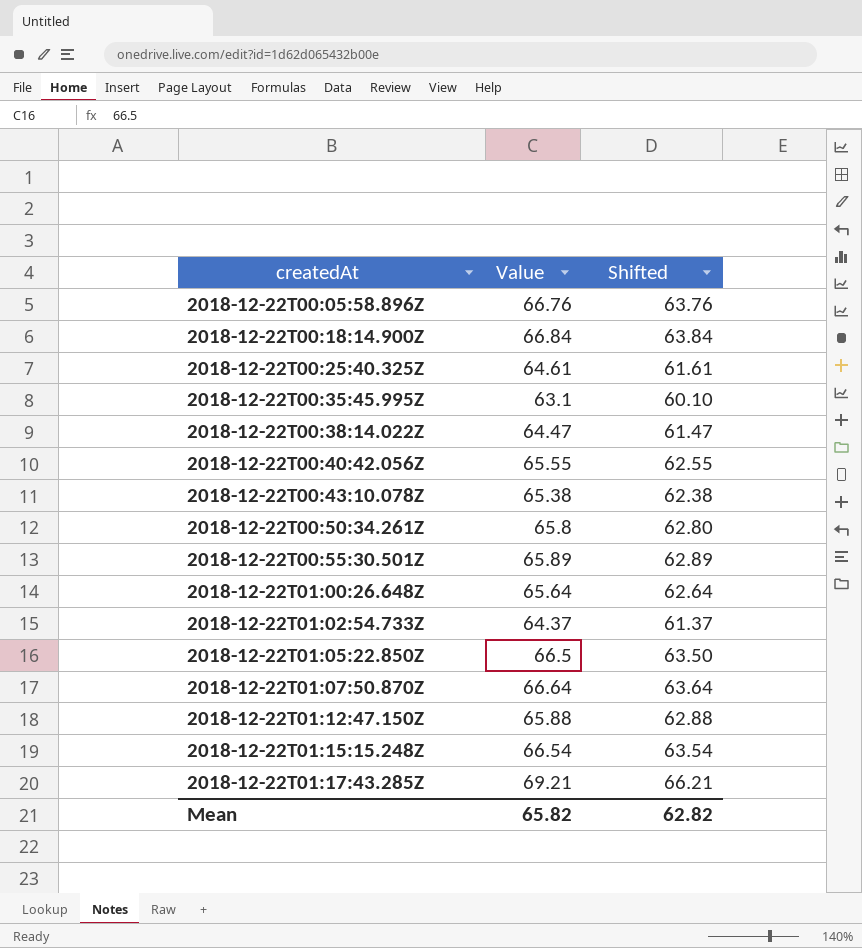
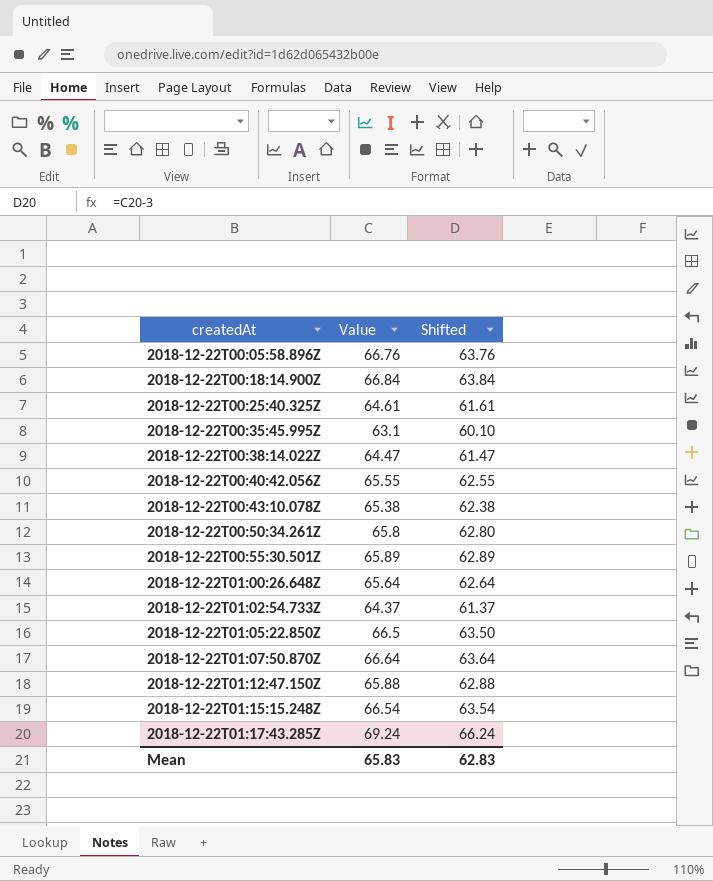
2018-12-22T01:17:43.285Z | Value: 69.21 -> 69.24
2018-12-22T01:17:43.285Z | Shifted: 66.21 -> 66.24
Mean | Value: 65.82 -> 65.83
Mean | Shifted: 62.82 -> 62.83

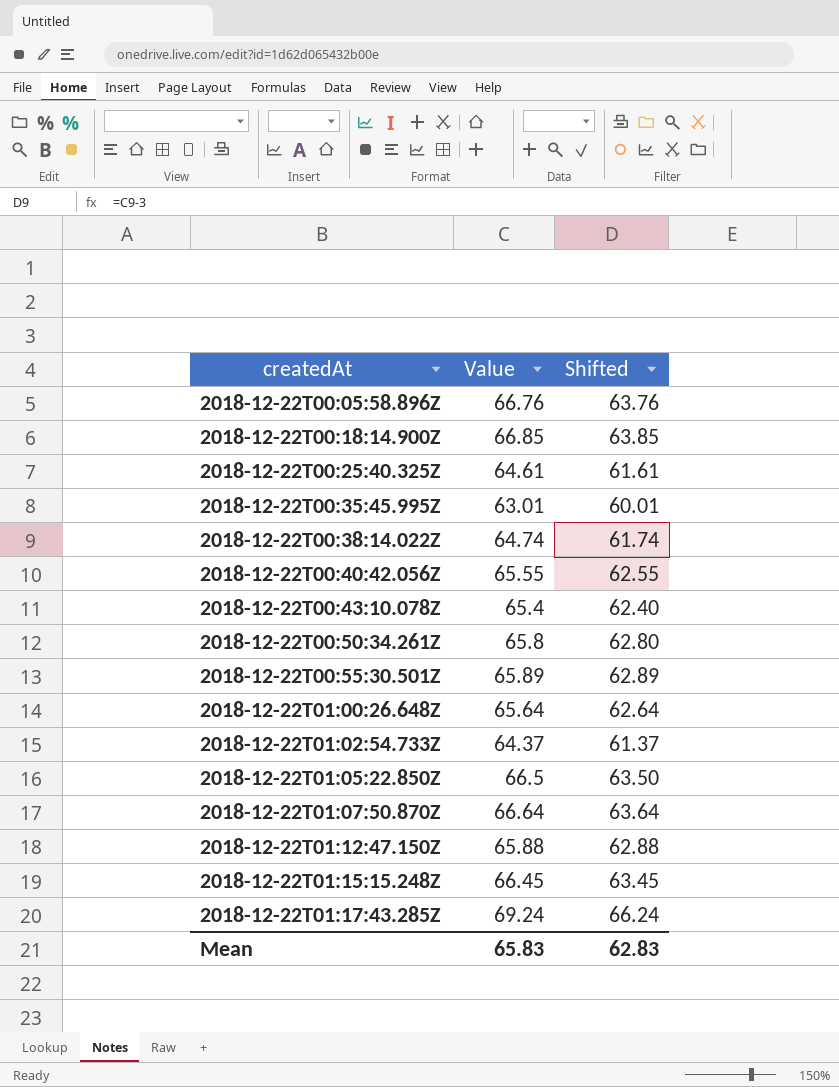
2018-12-22T00:18:14.900Z | Value: 66.84 -> 66.85
2018-12-22T00:18:14.900Z | Shifted: 63.84 -> 63.85
2018-12-22T00:35:45.995Z | Value: 63.1 -> 63.01
2018-12-22T00:35:45.995Z | Shifted: 60.10 -> 60.01
2018-12-22T00:38:14.022Z | Value: 64.47 -> 64.74
2018-12-22T00:38:14.022Z | Shifted: 61.47 -> 61.74
2018-12-22T00:43:10.078Z | Value: 65.38 -> 65.4
2018-12-22T00:43:10.078Z | Shifted: 62.38 -> 62.40
2018-12-22T01:15:15.248Z | Value: 66.54 -> 66.45
2018-12-22T01:15:15.248Z | Shifted: 63.54 -> 63.45

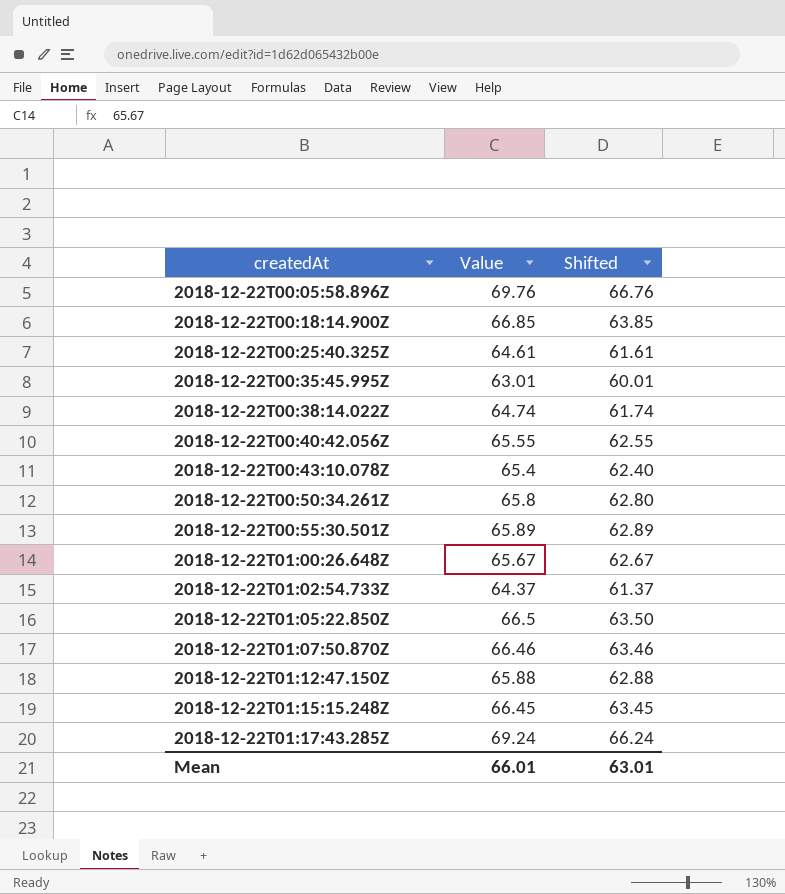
2018-12-22T00:05:58.896Z | Value: 66.76 -> 69.76
2018-12-22T00:05:58.896Z | Shifted: 63.76 -> 66.76
2018-12-22T01:00:26.648Z | Value: 65.64 -> 65.67
2018-12-22T01:00:26.648Z | Shifted: 62.64 -> 62.67
2018-12-22T01:07:50.870Z | Value: 66.64 -> 66.46
2018-12-22T01:07:50.870Z | Shifted: 63.64 -> 63.46
Mean | Value: 65.83 -> 66.01
Mean | Shifted: 62.83 -> 63.01

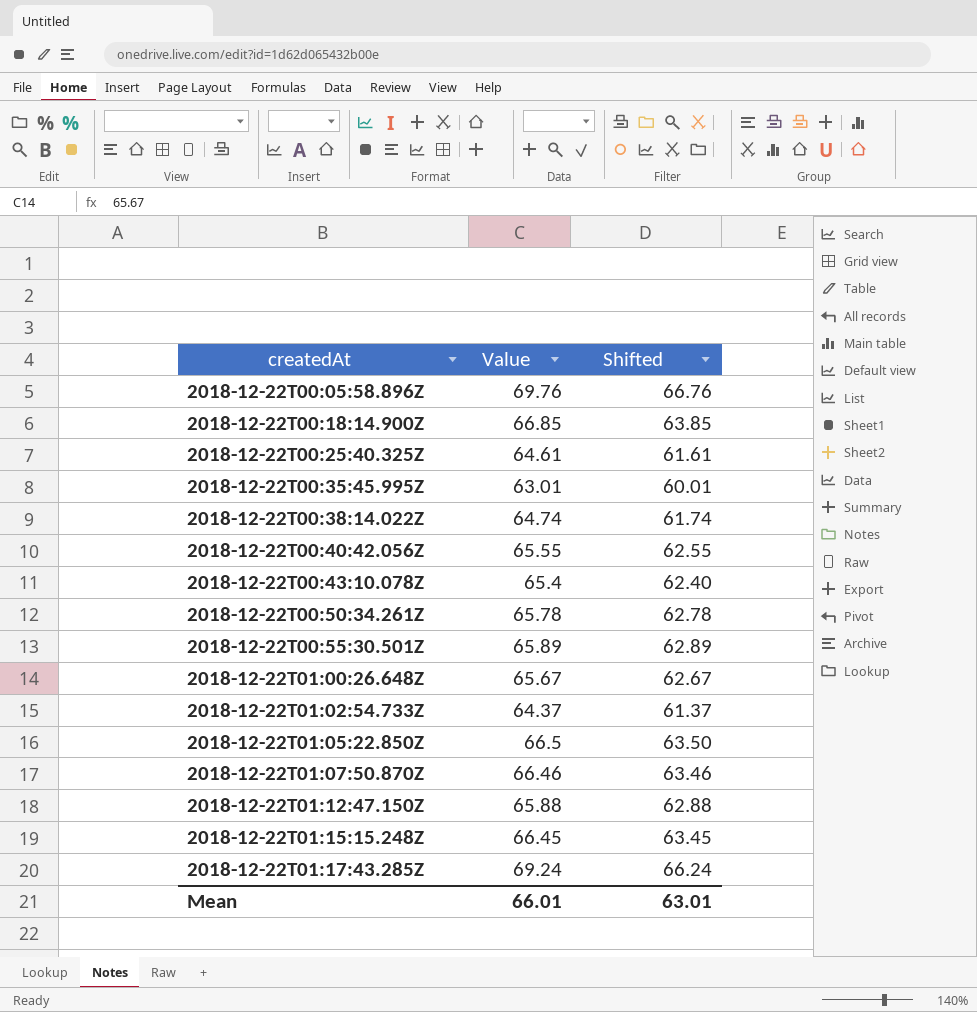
2018-12-22T00:50:34.261Z | Value: 65.8 -> 65.78
2018-12-22T00:50:34.261Z | Shifted: 62.80 -> 62.78

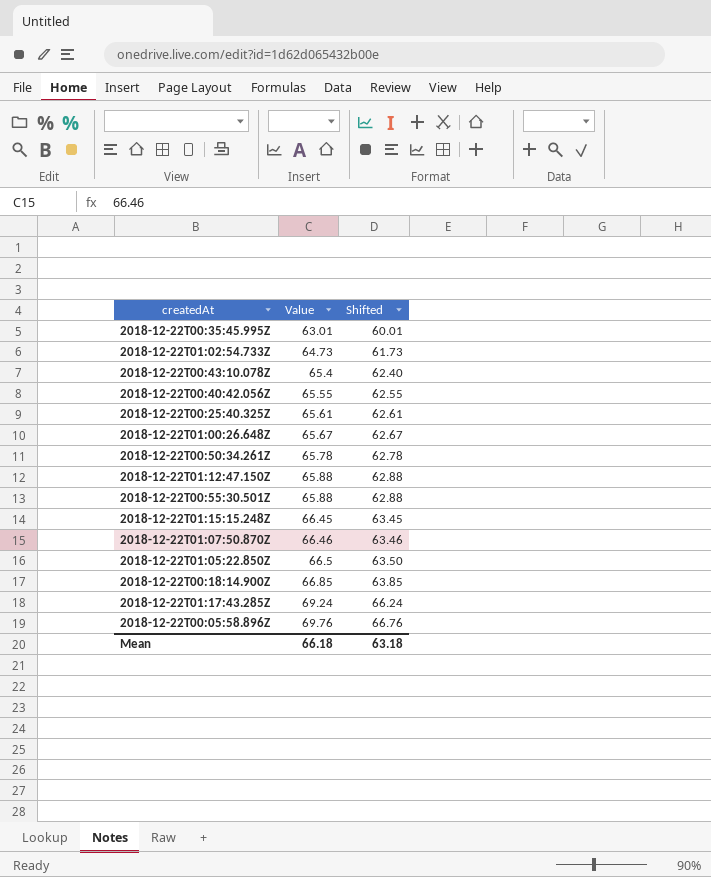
row order: createdAt ascending -> Value ascending
row 2018-12-22T00:38:14.022Z: 64.74 | 61.74 -> none
2018-12-22T01:02:54.733Z | Value: 64.37 -> 64.73
2018-12-22T01:02:54.733Z | Shifted: 61.37 -> 61.73
2018-12-22T00:25:40.325Z | Value: 64.61 -> 65.61
2018-12-22T00:25:40.325Z | Shifted: 61.61 -> 62.61
2018-12-22T00:55:30.501Z | Value: 65.89 -> 65.88
2018-12-22T00:55:30.501Z | Shifted: 62.89 -> 62.88
Mean | Value: 66.01 -> 66.18
Mean | Shifted: 63.01 -> 63.18

